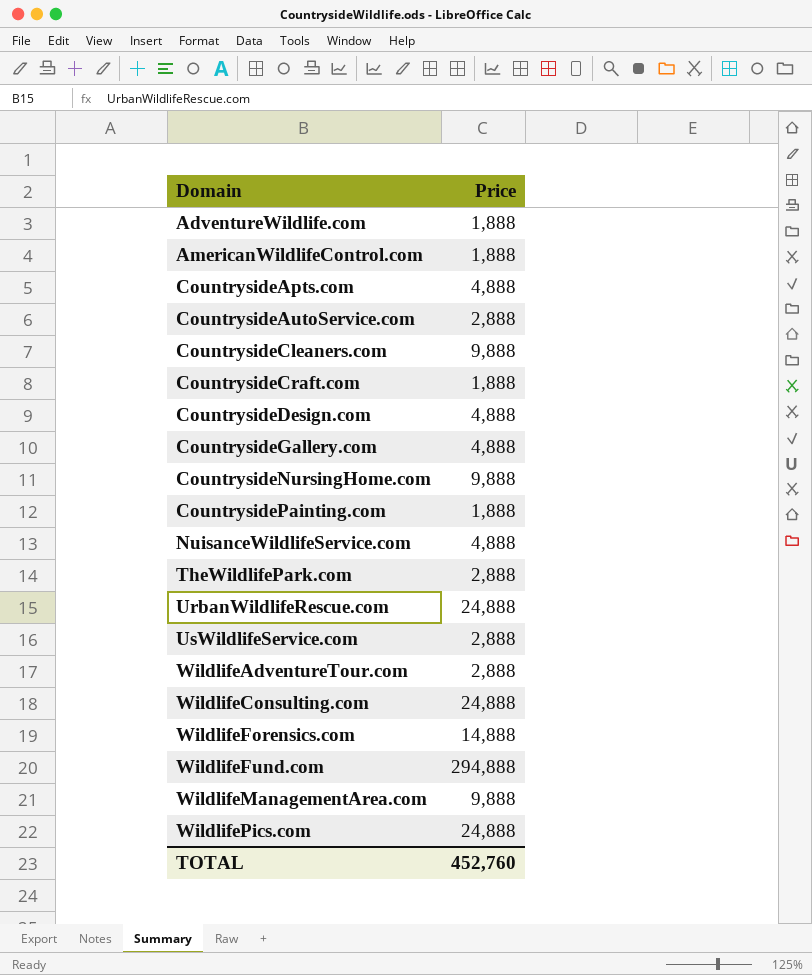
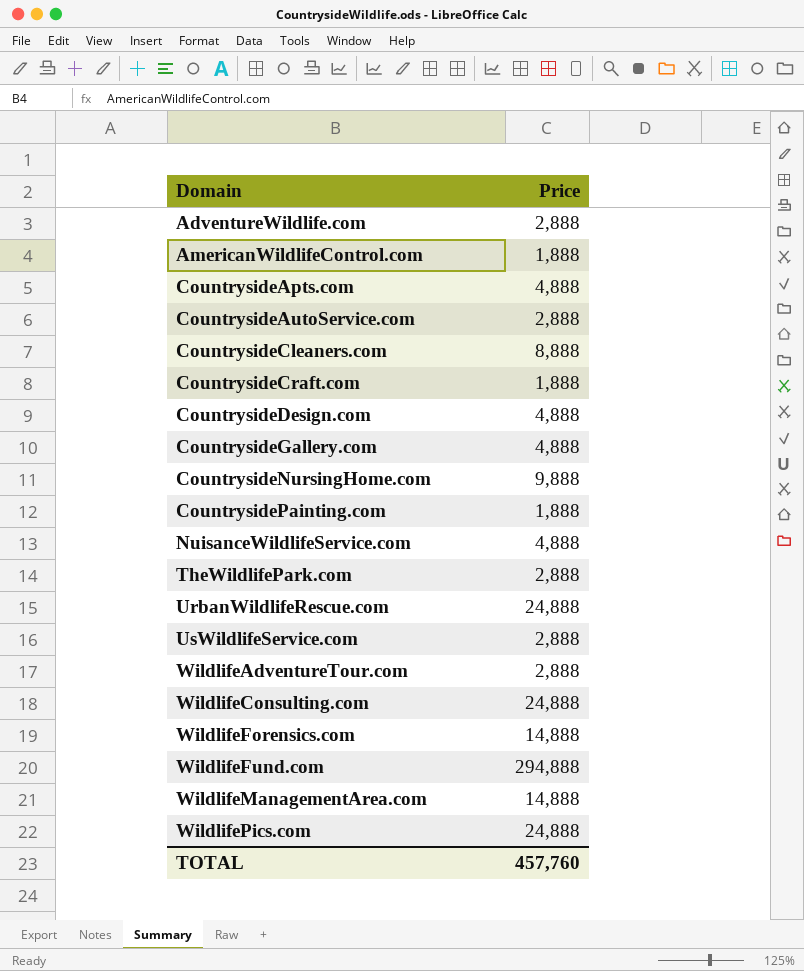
AdventureWildlife.com | Price: 1,888 -> 2,888
CountrysideCleaners.com | Price: 9,888 -> 8,888
WildlifeManagementArea.com | Price: 9,888 -> 14,888
TOTAL | Price: 452,760 -> 457,760

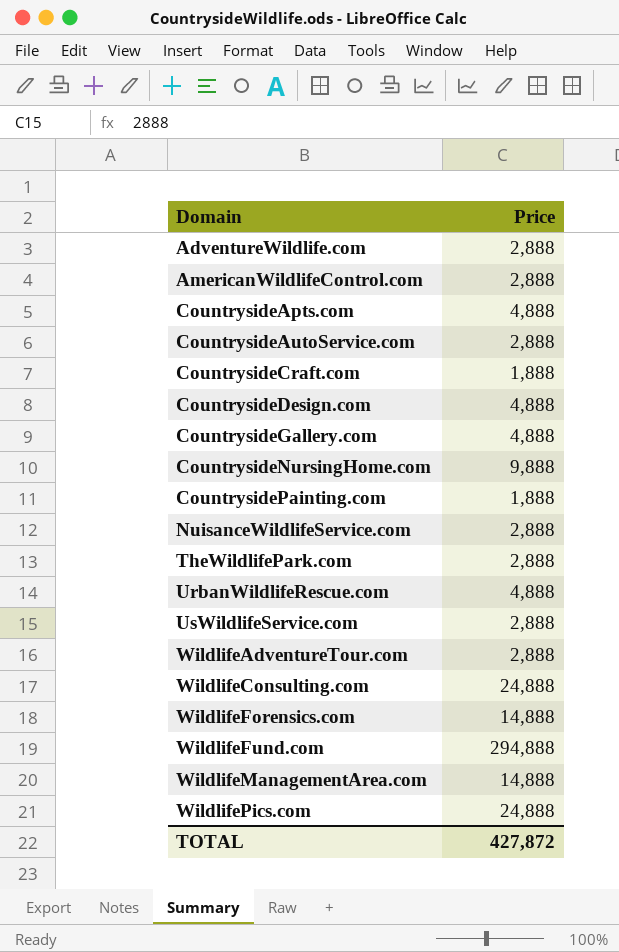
row CountrysideCleaners.com: 8,888 -> none
AmericanWildlifeControl.com | Price: 1,888 -> 2,888
NuisanceWildlifeService.com | Price: 4,888 -> 2,888
UrbanWildlifeRescue.com | Price: 24,888 -> 4,888
TOTAL | Price: 457,760 -> 427,872

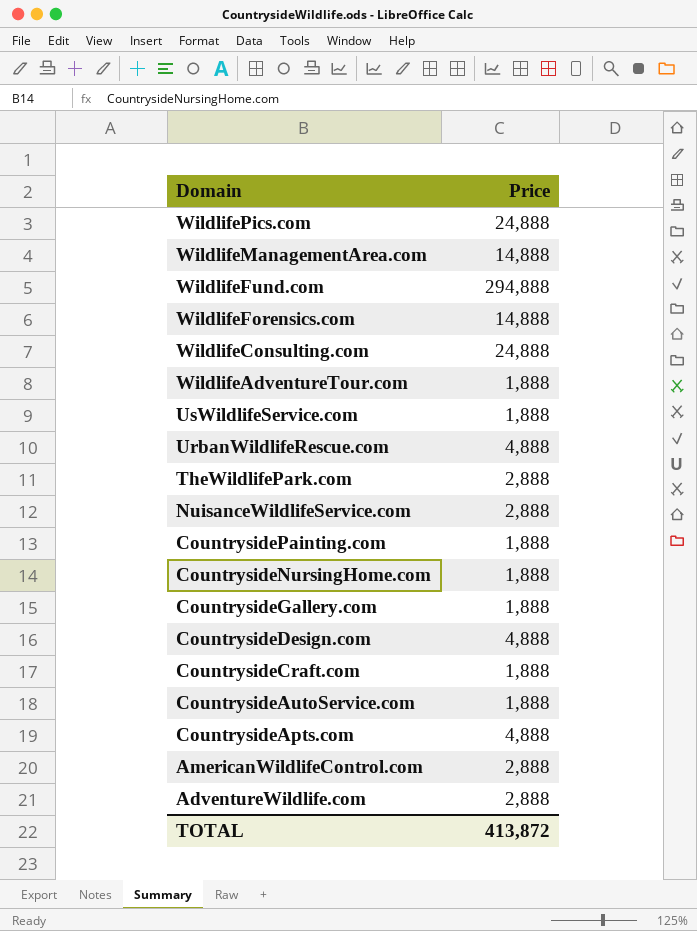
row order: Domain ascending -> Domain descending
WildlifeAdventureTour.com | Price: 2,888 -> 1,888
UsWildlifeService.com | Price: 2,888 -> 1,888
CountrysideNursingHome.com | Price: 9,888 -> 1,888
CountrysideGallery.com | Price: 4,888 -> 1,888
CountrysideAutoService.com | Price: 2,888 -> 1,888
TOTAL | Price: 427,872 -> 413,872

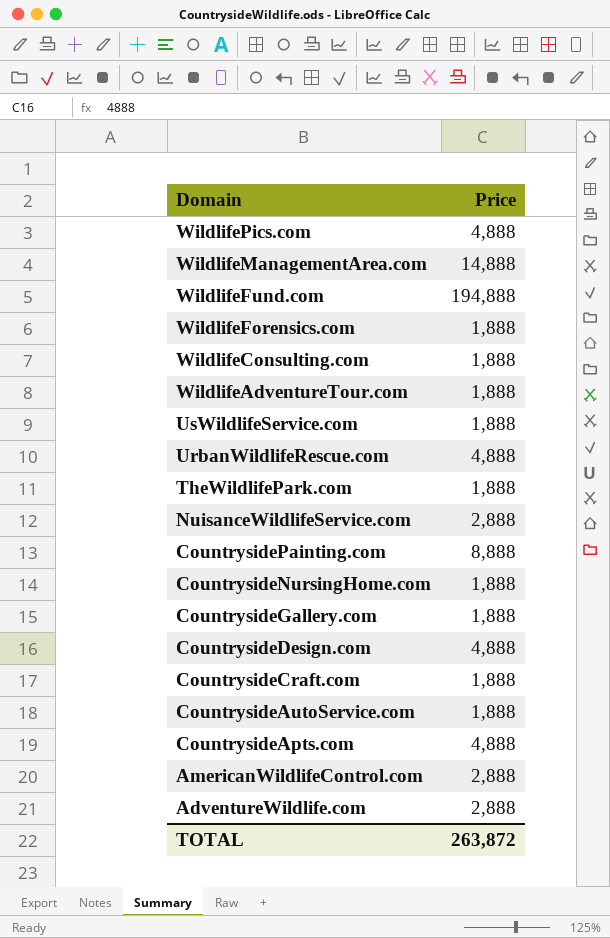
WildlifePics.com | Price: 24,888 -> 4,888
WildlifeFund.com | Price: 294,888 -> 194,888
WildlifeForensics.com | Price: 14,888 -> 1,888
WildlifeConsulting.com | Price: 24,888 -> 1,888
TheWildlifePark.com | Price: 2,888 -> 1,888
CountrysidePainting.com | Price: 1,888 -> 8,888
TOTAL | Price: 413,872 -> 263,872

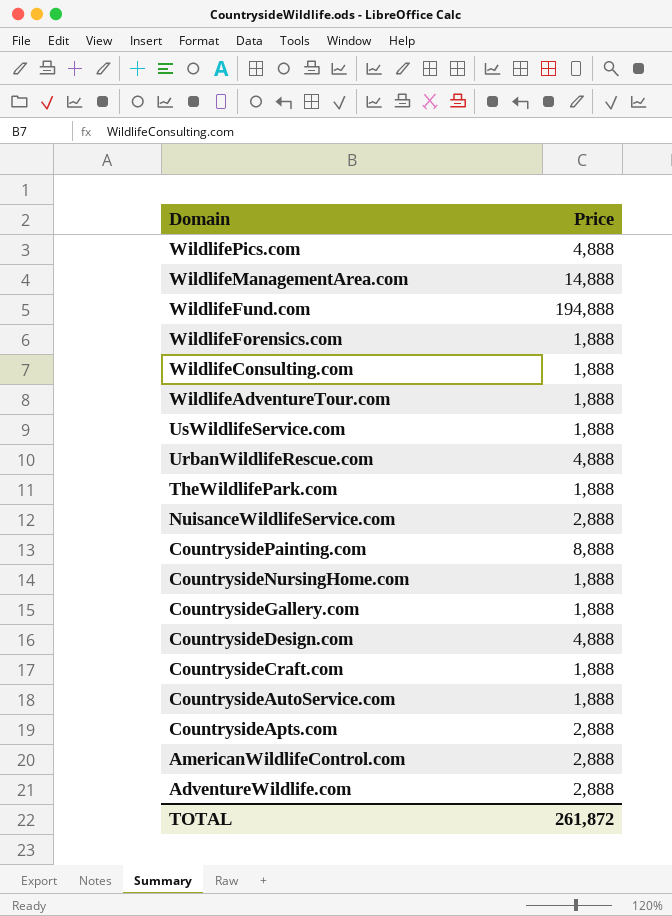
CountrysideApts.com | Price: 4,888 -> 2,888
TOTAL | Price: 263,872 -> 261,872

